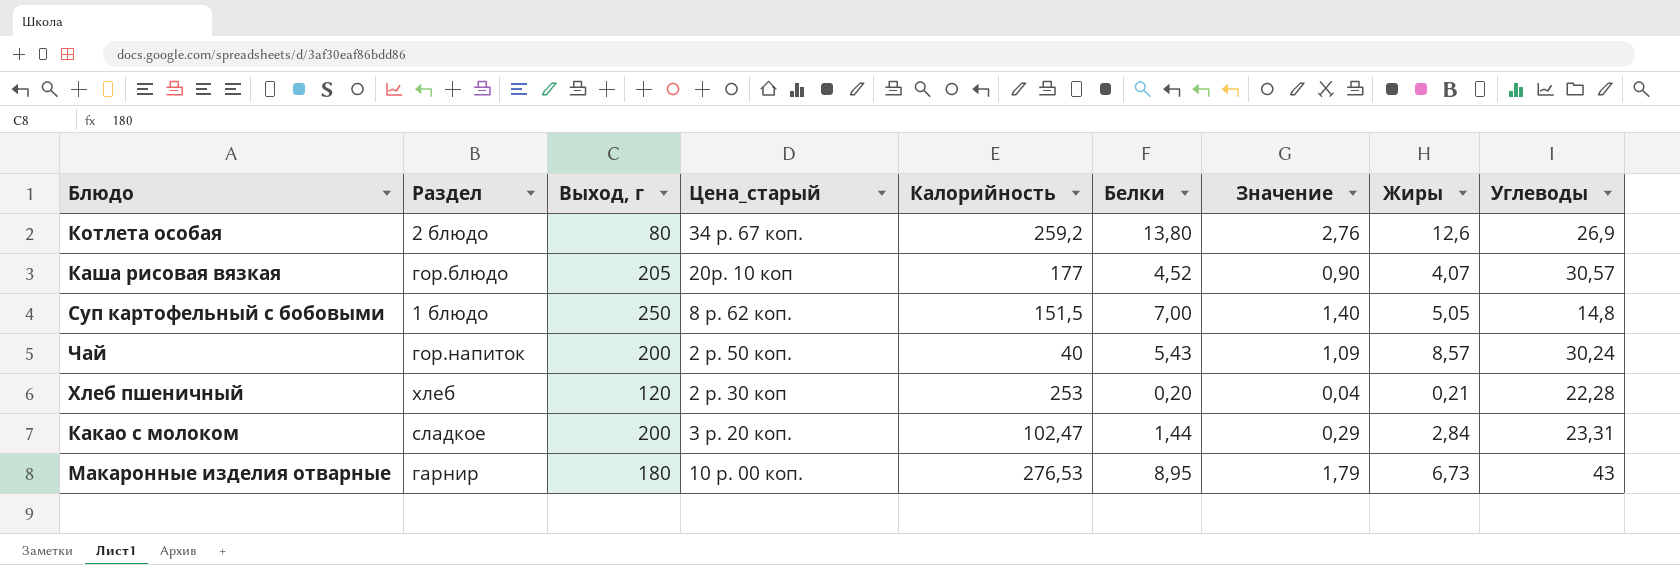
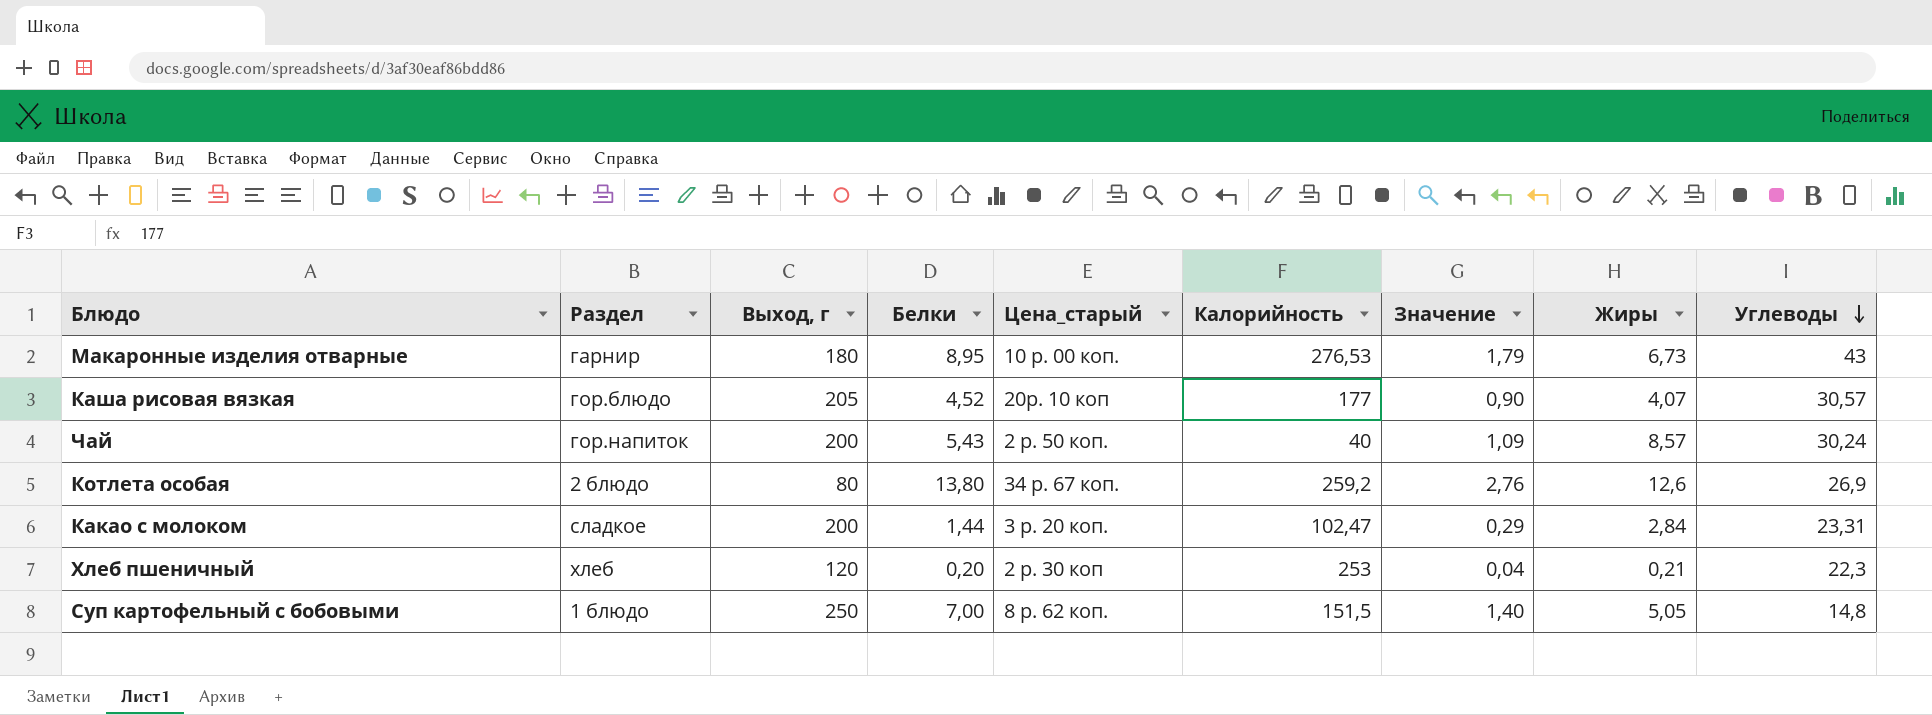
row order: none -> Углеводы descending
column Белки | position: 6 -> 4
Хлеб пшеничный | Углеводы: 22,28 -> 22,3

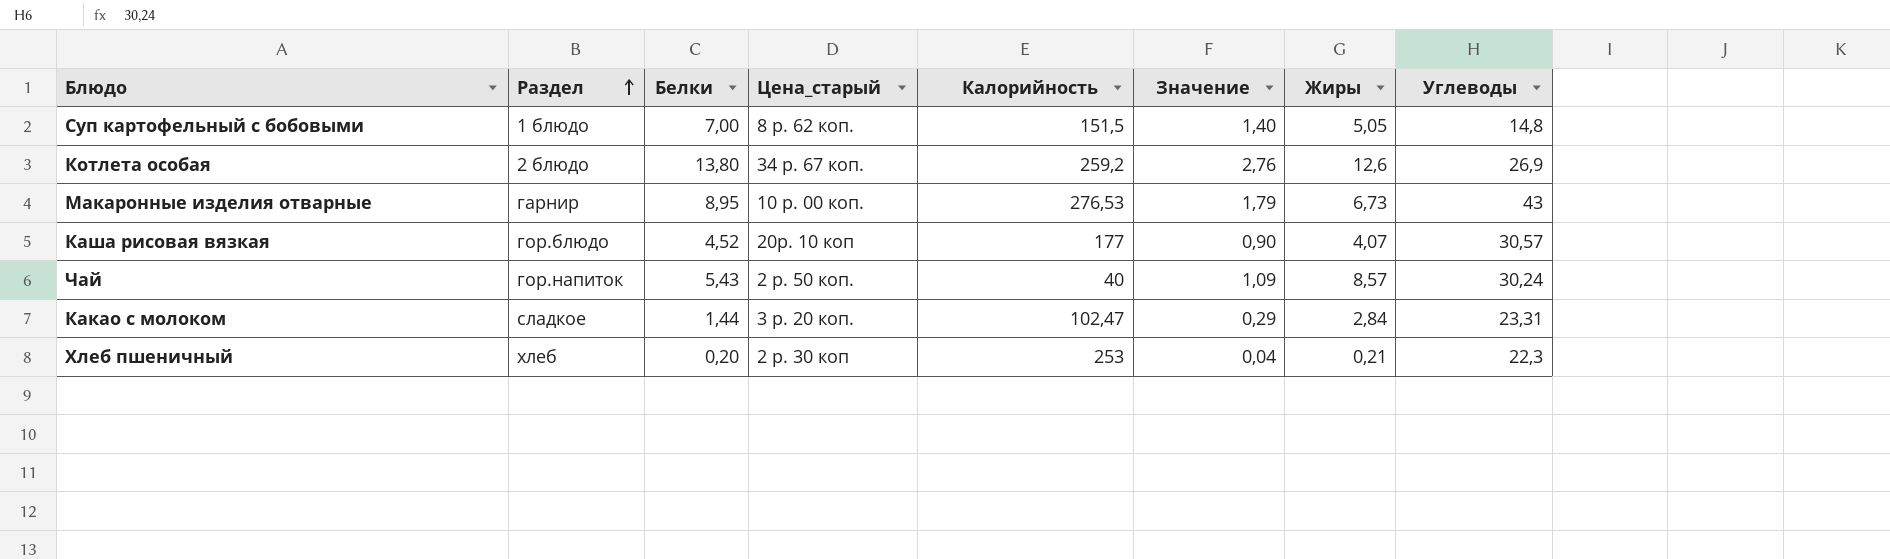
row order: Углеводы descending -> Раздел ascending
column Выход, г | position: 3 -> none

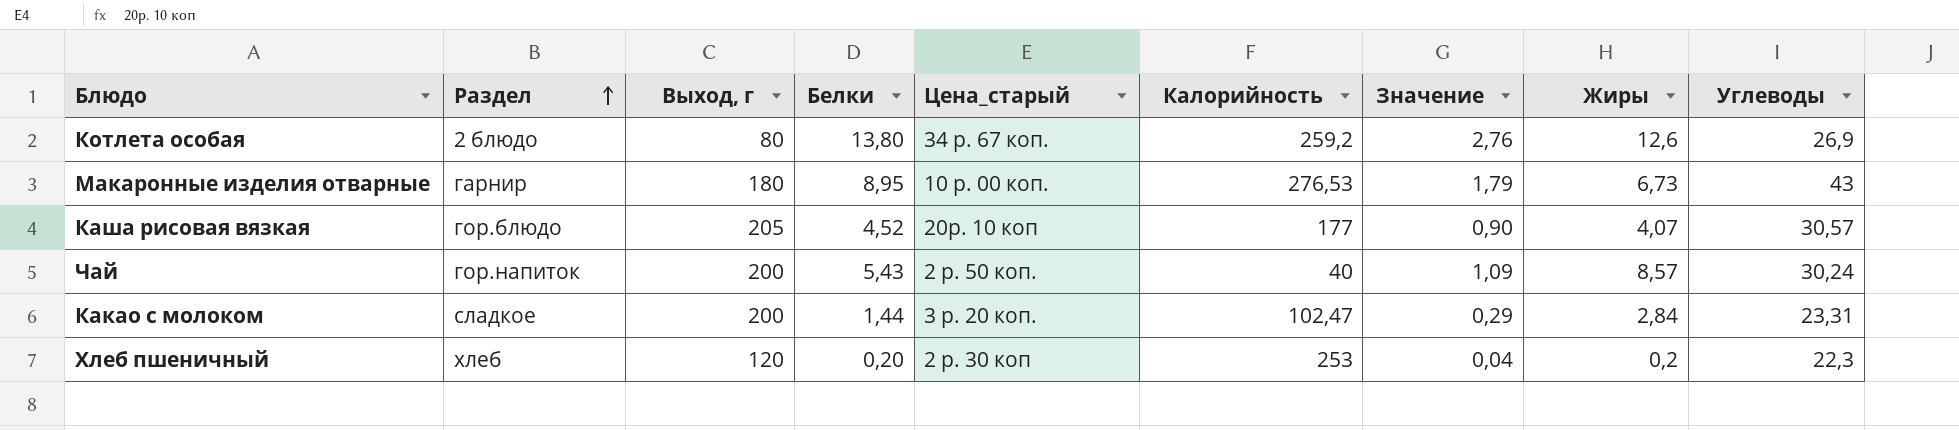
column Выход, г | position: none -> 3
row Суп картофельный с бобовыми: 1 блюдо | 7,00 | 8 р. 62 коп. | 151,5 | 1,40 | 5,05 | 14,8 -> none
Хлеб пшеничный | Жиры: 0,21 -> 0,2

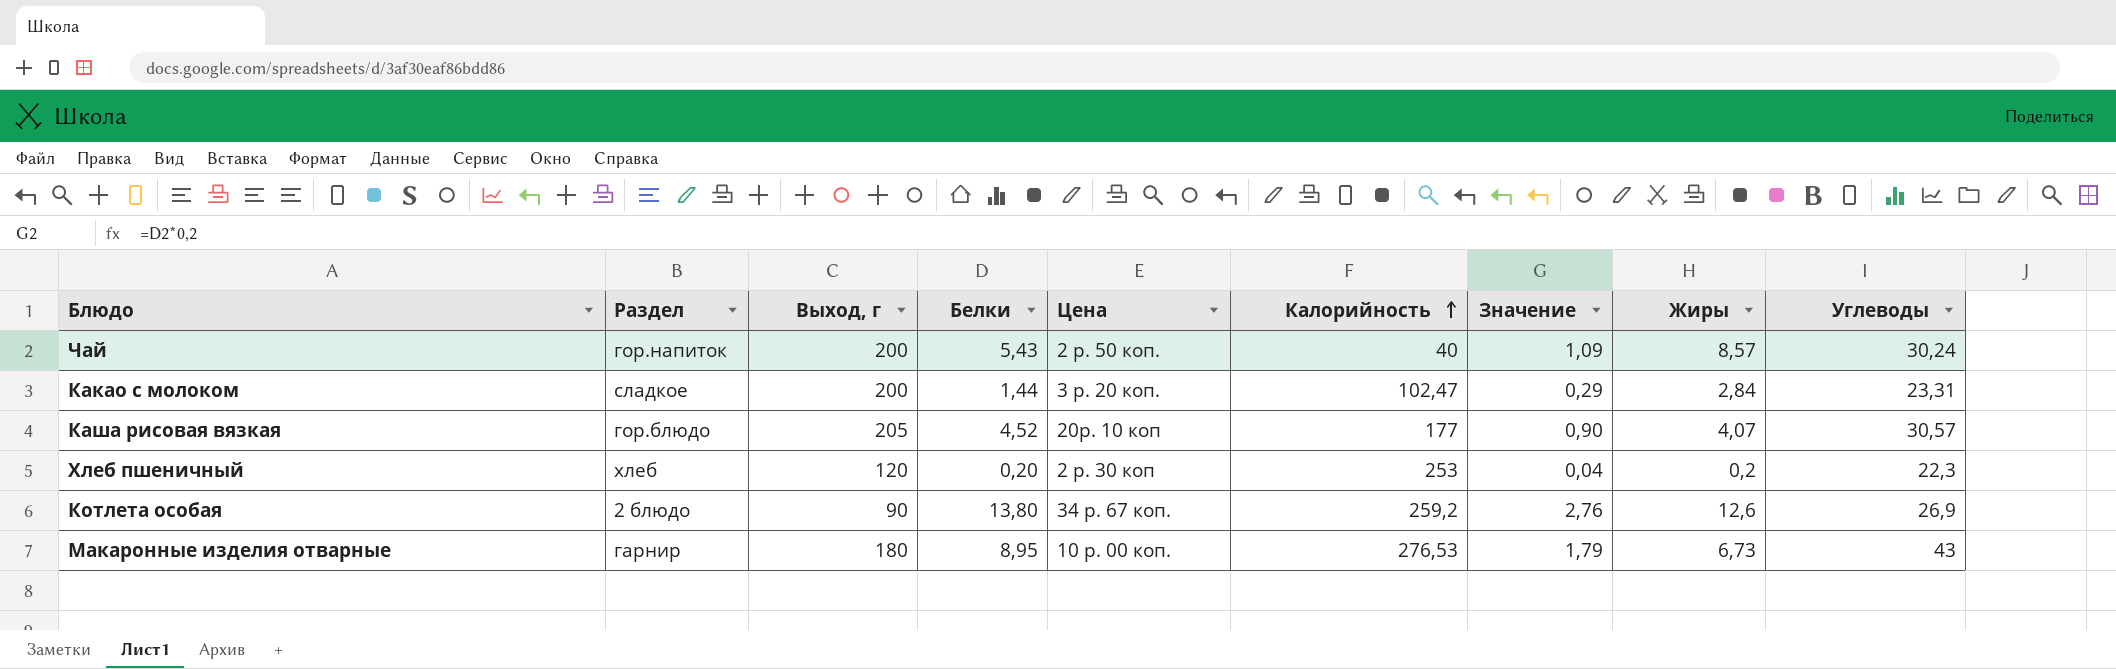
row order: Раздел ascending -> Калорийность ascending
column name: Цена_старый -> Цена
Котлета особая | Выход, г: 80 -> 90

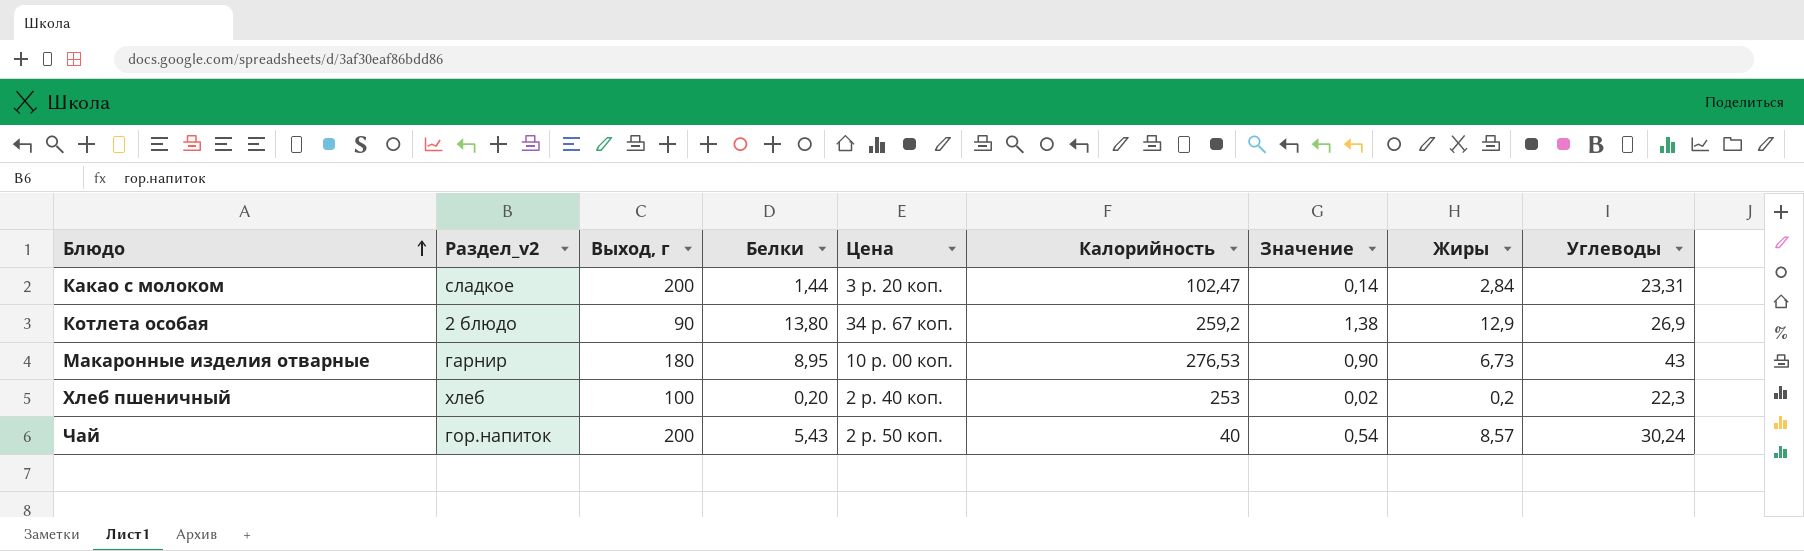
row order: Калорийность ascending -> Блюдо ascending
column name: Раздел -> Раздел_v2
column Значение | formula: [Белки] * 0,2 -> [Белки] * 0,1
row Каша рисовая вязкая: гор.блюдо | 205 | 4,52 | 20р. 10 коп | 177 | 0,90 | 4,07 | 30,57 -> none
Котлета особая | Жиры: 12,6 -> 12,9
Хлеб пшеничный | Выход, г: 120 -> 100
Хлеб пшеничный | Цена: 2 р. 30 коп -> 2 р. 40 коп.

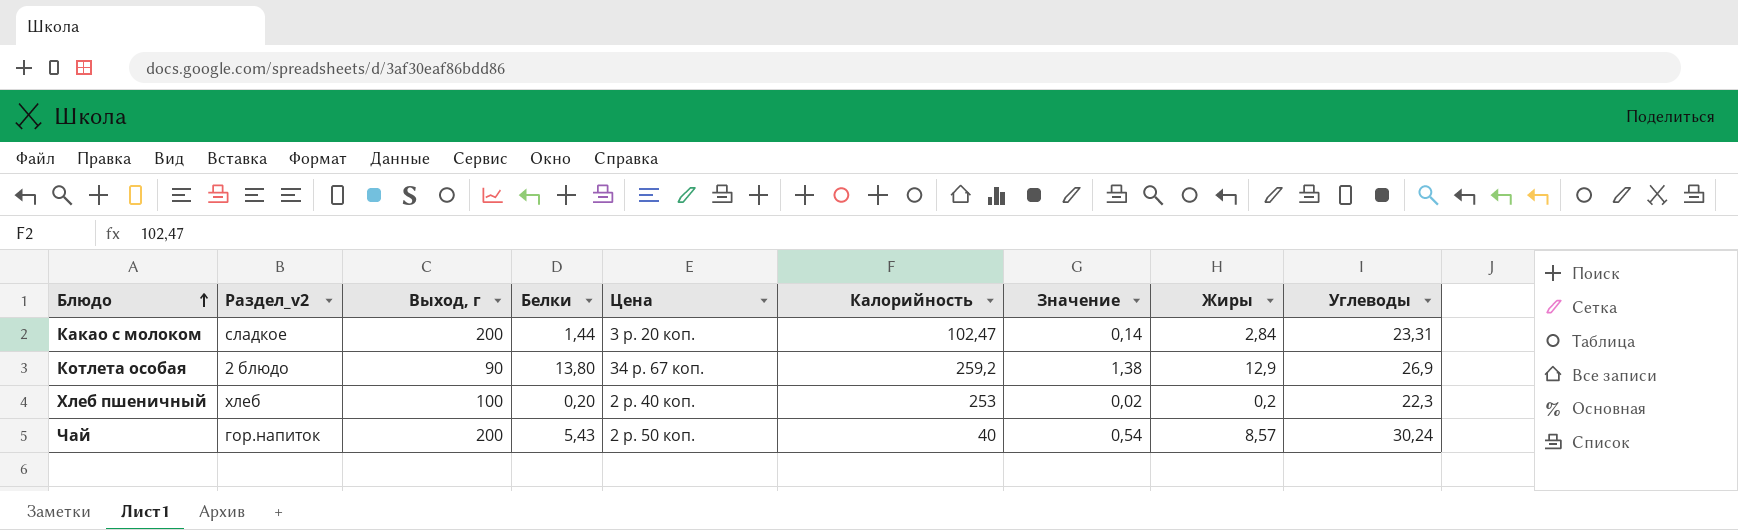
row Макаронные изделия отварные: гарнир | 180 | 8,95 | 10 р. 00 коп. | 276,53 | 0,90 | 6,73 | 43 -> none

